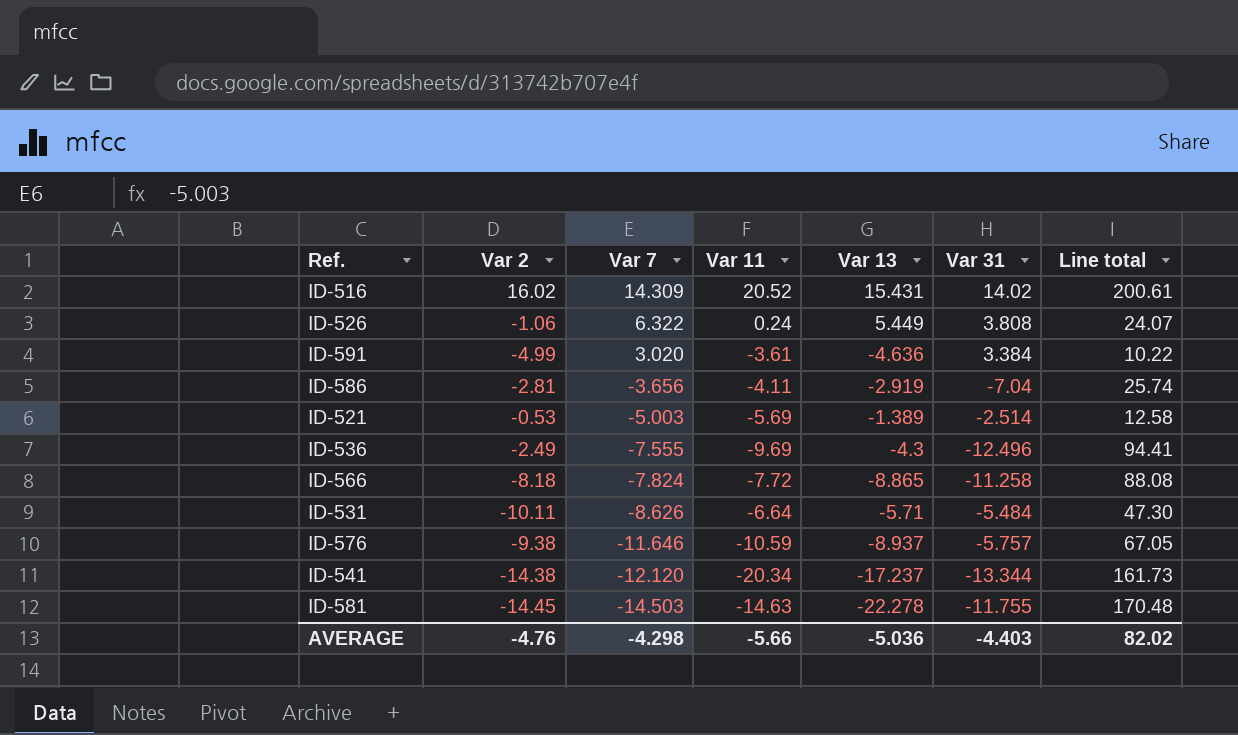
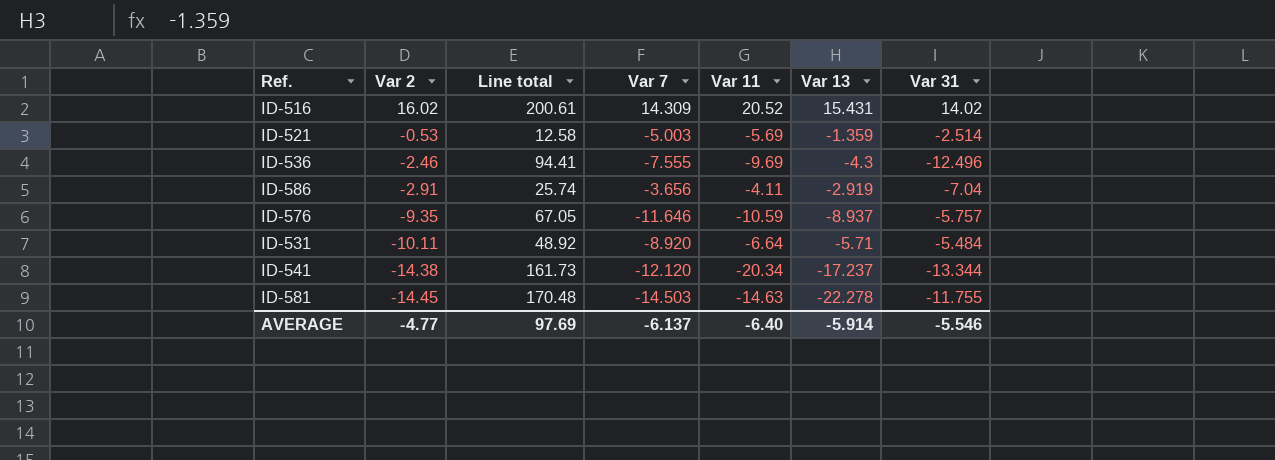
row order: Var 7 descending -> Var 2 descending
column Line total | position: 7 -> 3
row ID-526: -1.06 | 6.322 | 0.24 | 5.449 | 3.808 | 24.07 -> none
row ID-591: -4.99 | 3.020 | -3.61 | -4.636 | 3.384 | 10.22 -> none
row ID-566: -8.18 | -7.824 | -7.72 | -8.865 | -11.258 | 88.08 -> none
ID-521 | Var 13: -1.389 -> -1.359
ID-536 | Var 2: -2.49 -> -2.46
ID-586 | Var 2: -2.81 -> -2.91
ID-576 | Var 2: -9.38 -> -9.35
ID-531 | Line total: 47.30 -> 48.92
ID-531 | Var 7: -8.626 -> -8.920
AVERAGE | Var 2: -4.76 -> -4.77
AVERAGE | Line total: 82.02 -> 97.69
AVERAGE | Var 7: -4.298 -> -6.137
AVERAGE | Var 11: -5.66 -> -6.40
AVERAGE | Var 13: -5.036 -> -5.914
AVERAGE | Var 31: -4.403 -> -5.546

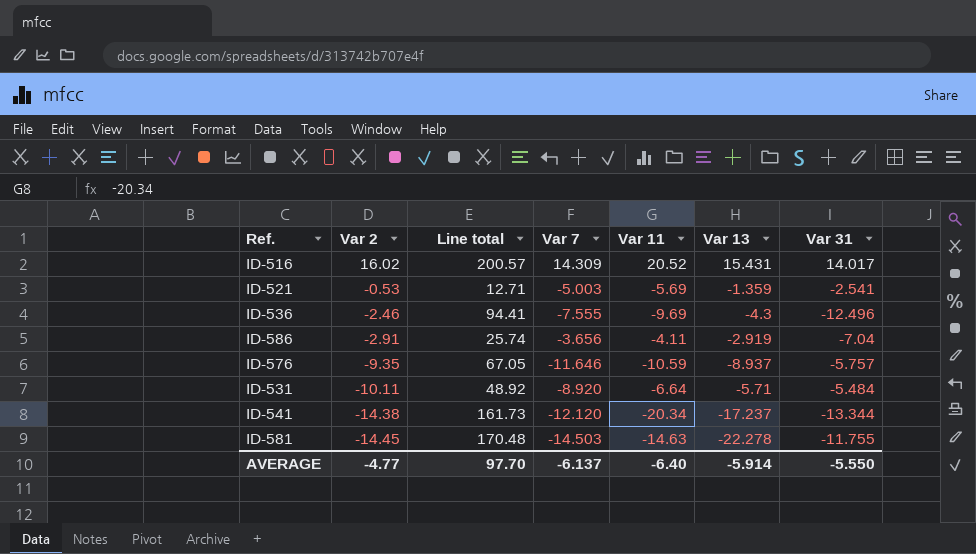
ID-516 | Line total: 200.61 -> 200.57
ID-516 | Var 31: 14.02 -> 14.017
ID-521 | Line total: 12.58 -> 12.71
ID-521 | Var 31: -2.514 -> -2.541
AVERAGE | Line total: 97.69 -> 97.70
AVERAGE | Var 31: -5.546 -> -5.550

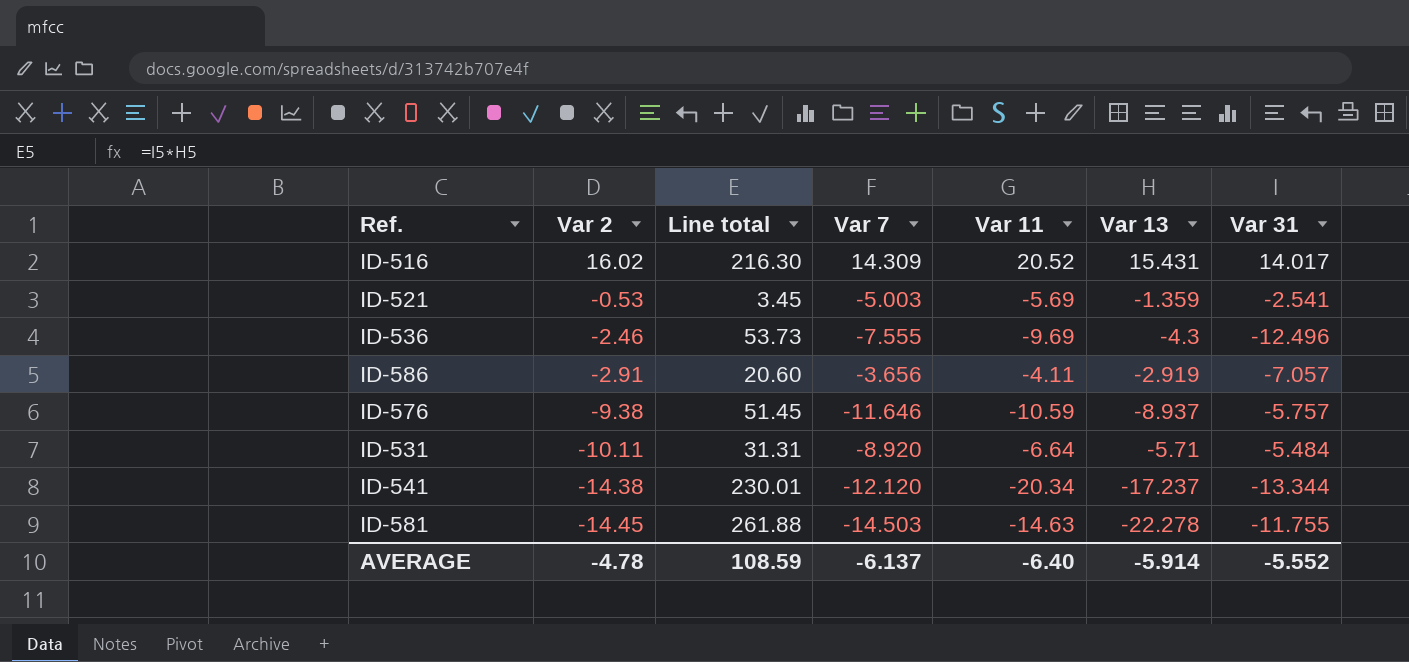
column Line total | formula: [Var 7] * [Var 31] -> [Var 13] * [Var 31]
ID-586 | Var 31: -7.04 -> -7.057
ID-576 | Var 2: -9.35 -> -9.38
AVERAGE | Var 2: -4.77 -> -4.78
AVERAGE | Line total: 97.70 -> 108.59
AVERAGE | Var 31: -5.550 -> -5.552

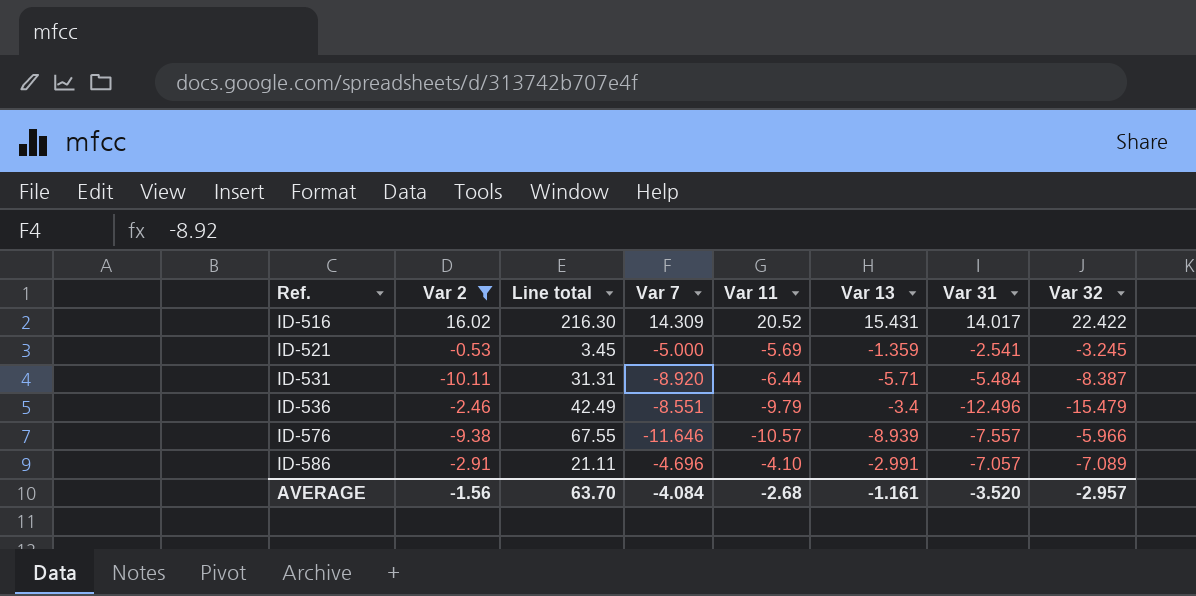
filter: none -> Var 2 >= -10.11
row order: Var 2 descending -> Ref. ascending
column Var 32 | position: none -> 8
ID-521 | Var 7: -5.003 -> -5.000
ID-531 | Var 11: -6.64 -> -6.44
ID-536 | Line total: 53.73 -> 42.49
ID-536 | Var 7: -7.555 -> -8.551
ID-536 | Var 11: -9.69 -> -9.79
ID-536 | Var 13: -4.3 -> -3.4
ID-576 | Line total: 51.45 -> 67.55
ID-576 | Var 11: -10.59 -> -10.57
ID-576 | Var 13: -8.937 -> -8.939
ID-576 | Var 31: -5.757 -> -7.557
ID-586 | Line total: 20.60 -> 21.11
ID-586 | Var 7: -3.656 -> -4.696
ID-586 | Var 11: -4.11 -> -4.10
ID-586 | Var 13: -2.919 -> -2.991
AVERAGE | Var 2: -4.78 -> -1.56
AVERAGE | Line total: 108.59 -> 63.70
AVERAGE | Var 7: -6.137 -> -4.084
AVERAGE | Var 11: -6.40 -> -2.68
AVERAGE | Var 13: -5.914 -> -1.161
AVERAGE | Var 31: -5.552 -> -3.520

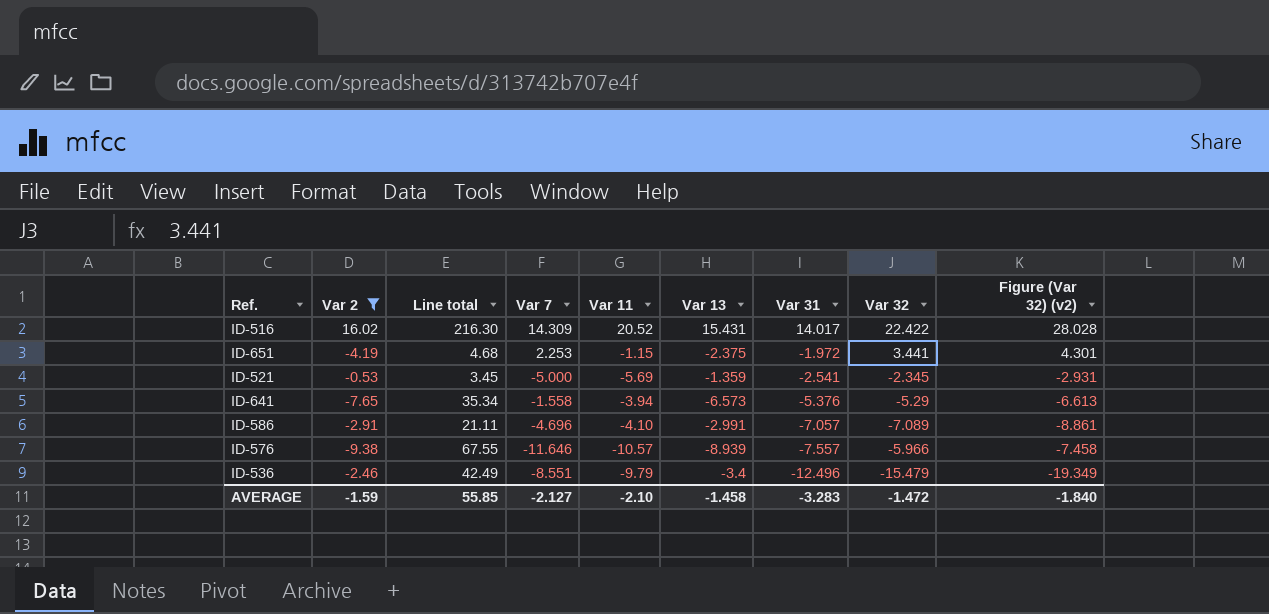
row order: Ref. ascending -> Var 31 descending
column Figure (Var 32) (v2) | formula: none -> [Var 32] * 1.25
row ID-531: -10.11 | 31.31 | -8.920 | -6.44 | -5.71 | -5.484 | -8.387 -> none
row ID-651: none -> -4.19 | 4.68 | 2.253 | -1.15 | -2.375 | -1.972 | 3.441 | 4.301
ID-521 | Var 32: -3.245 -> -2.345
row ID-641: none -> -7.65 | 35.34 | -1.558 | -3.94 | -6.573 | -5.376 | -5.29 | -6.613
AVERAGE | Var 2: -1.56 -> -1.59
AVERAGE | Line total: 63.70 -> 55.85
AVERAGE | Var 7: -4.084 -> -2.127
AVERAGE | Var 11: -2.68 -> -2.10
AVERAGE | Var 13: -1.161 -> -1.458
AVERAGE | Var 31: -3.520 -> -3.283
AVERAGE | Var 32: -2.957 -> -1.472

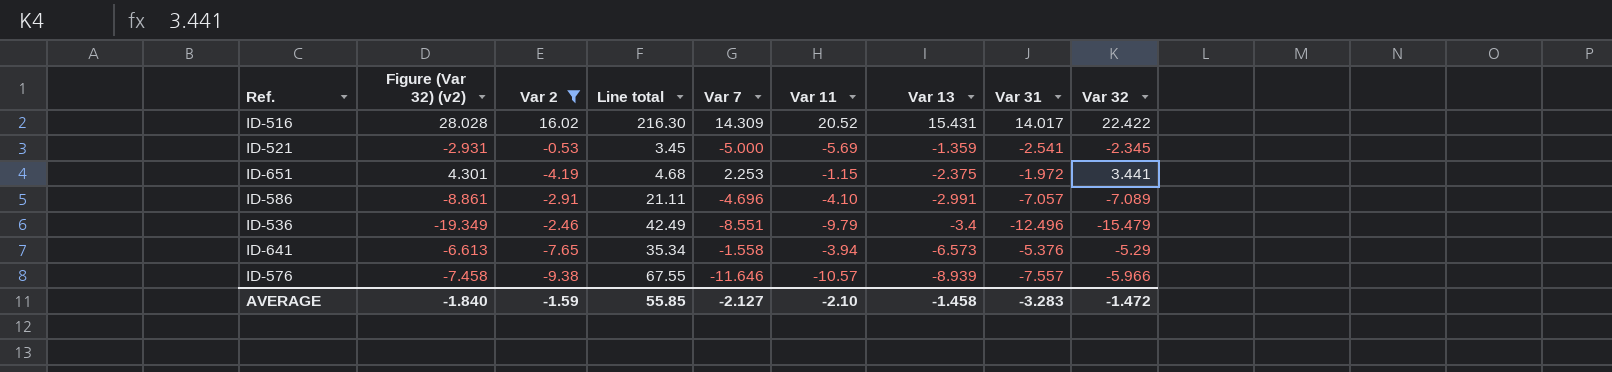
row order: Var 31 descending -> Var 13 descending
column Figure (Var 32) (v2) | position: 9 -> 2

